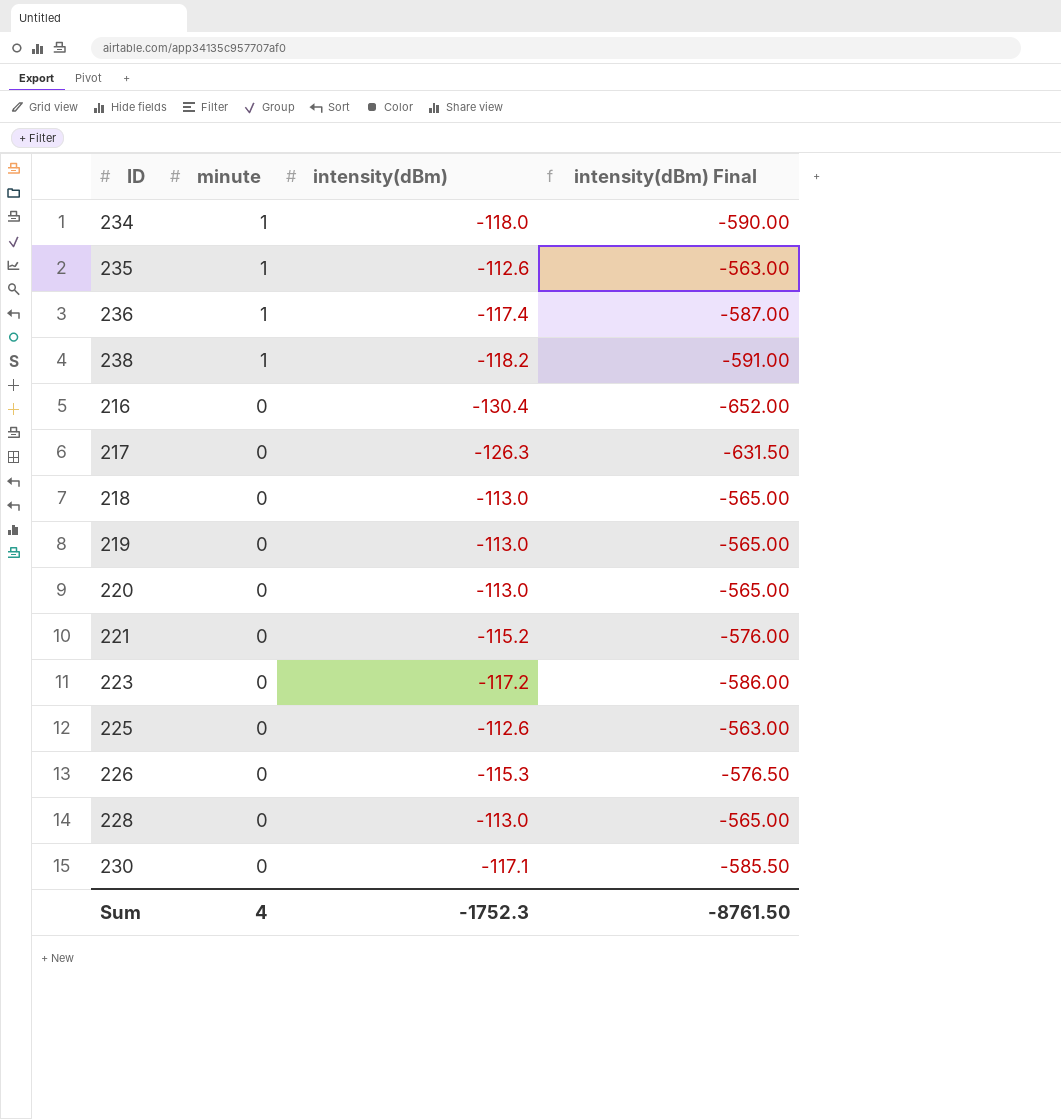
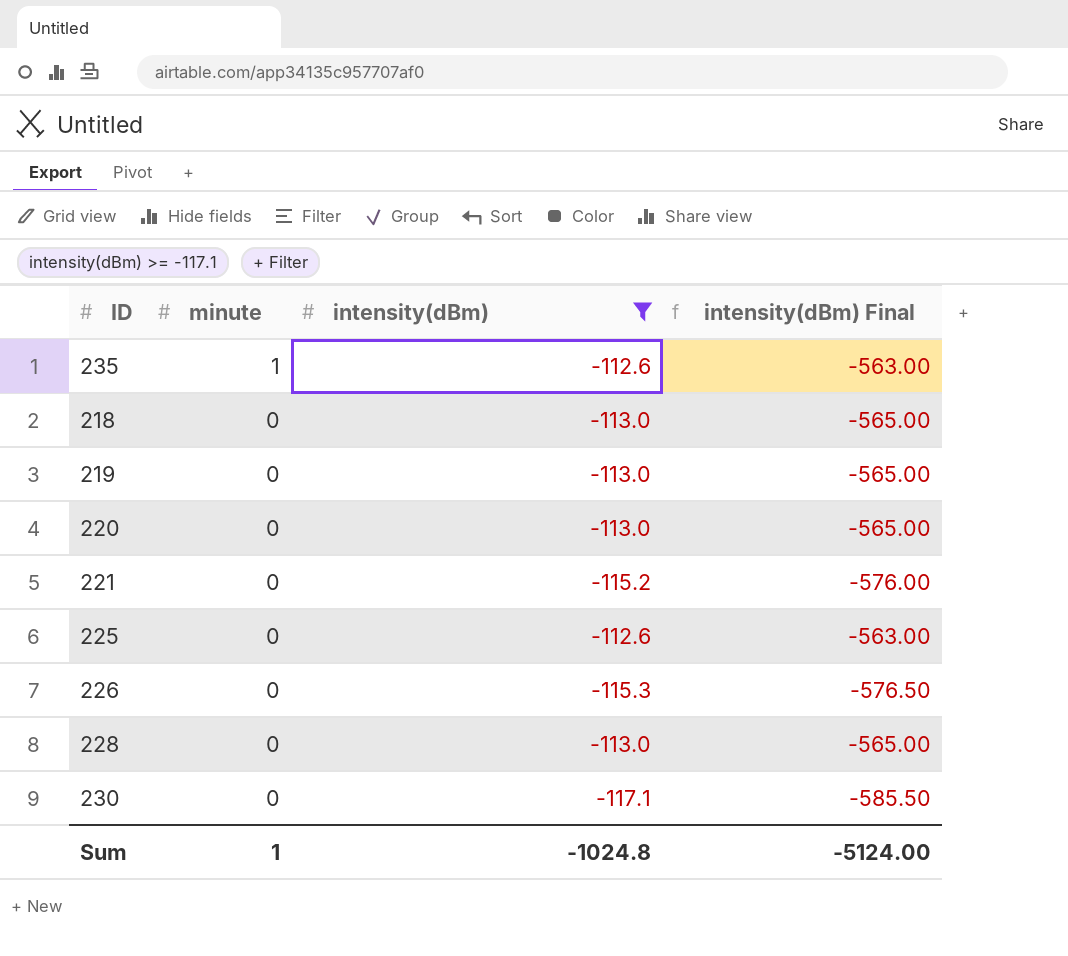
filter: none -> intensity(dBm) >= -117.1
Sum | minute: 4 -> 1
Sum | intensity(dBm): -1752.3 -> -1024.8
Sum | intensity(dBm) Final: -8761.50 -> -5124.00

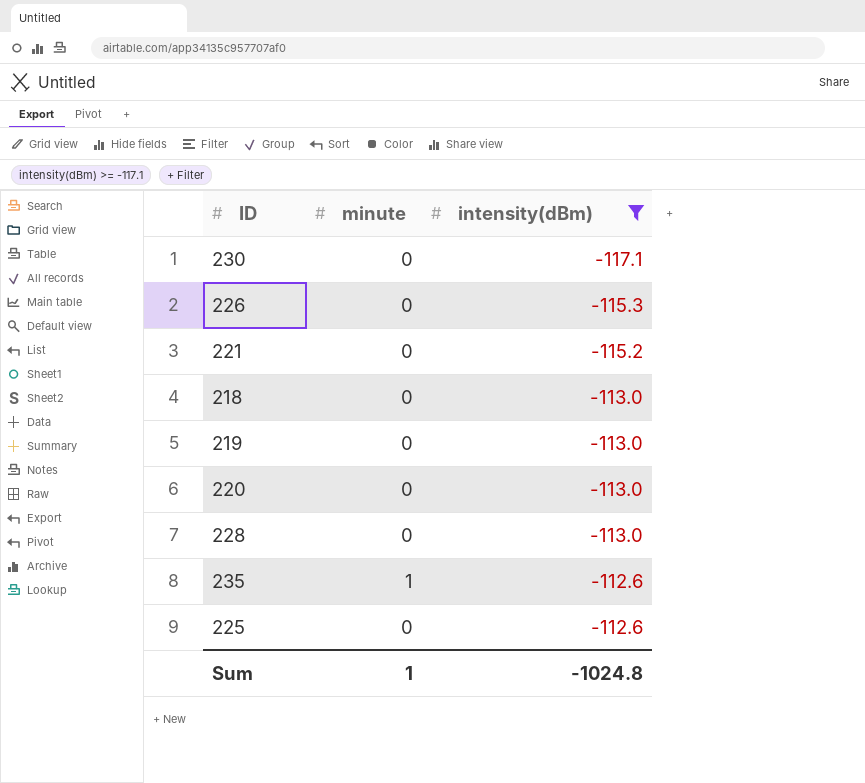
row order: minute descending -> intensity(dBm) ascending
column intensity(dBm) Final | formula: [intensity(dBm)] * 5 -> none

